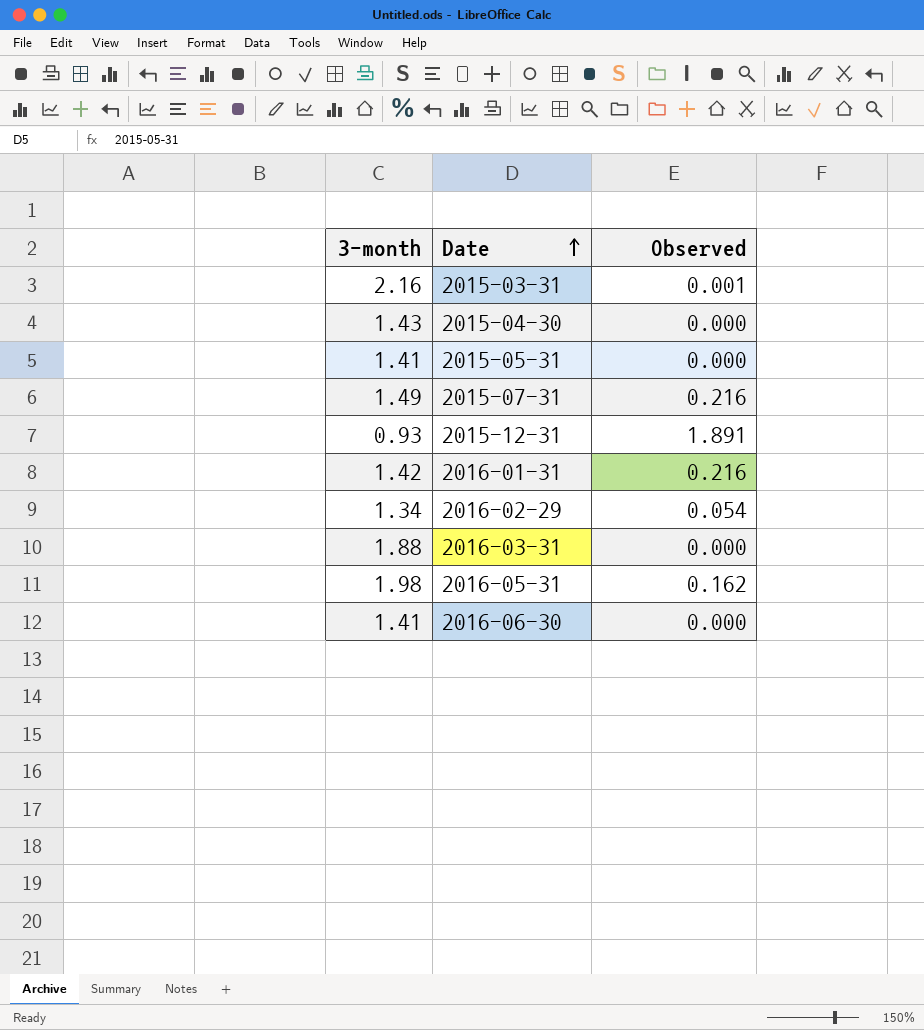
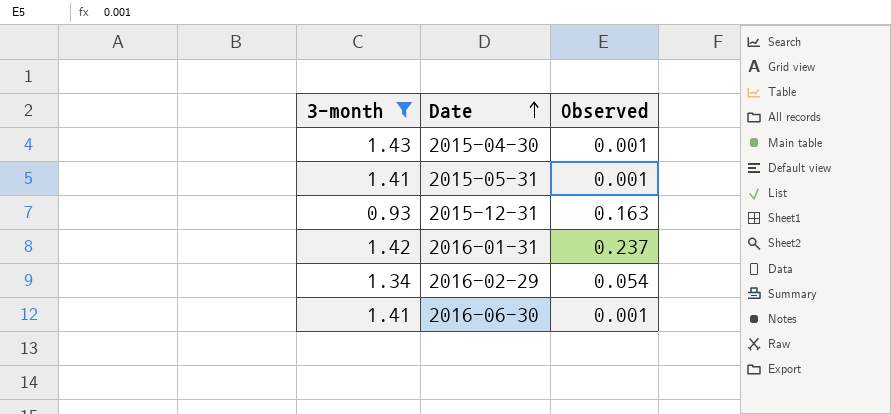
filter: none -> 3-month <= 1.43
2015-04-30 | Observed: 0.000 -> 0.001
2015-05-31 | Observed: 0.000 -> 0.001
2015-12-31 | Observed: 1.891 -> 0.163
2016-01-31 | Observed: 0.216 -> 0.237
2016-06-30 | Observed: 0.000 -> 0.001

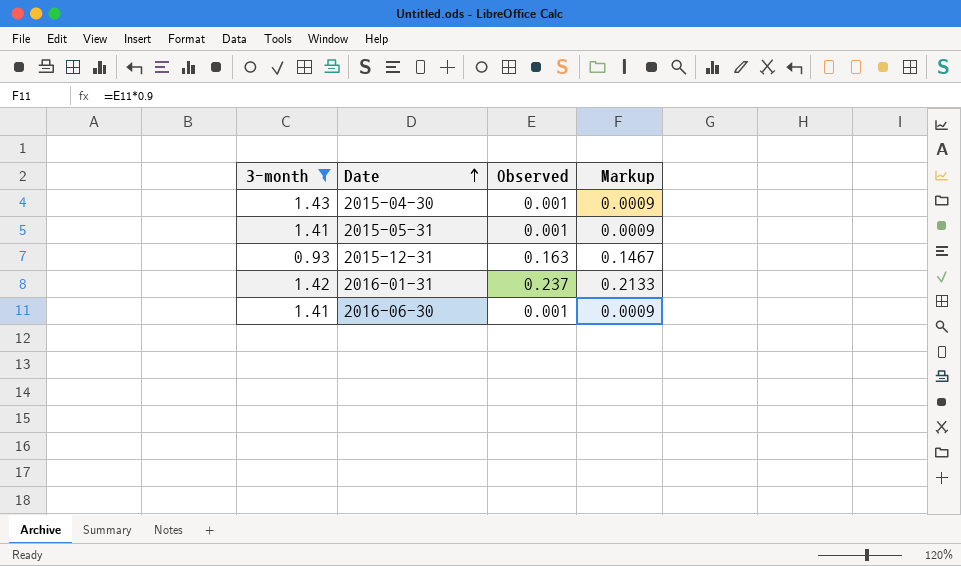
column Markup | formula: none -> [Observed] * 0.9
row 2016-02-29: 1.34 | 0.054 -> none

